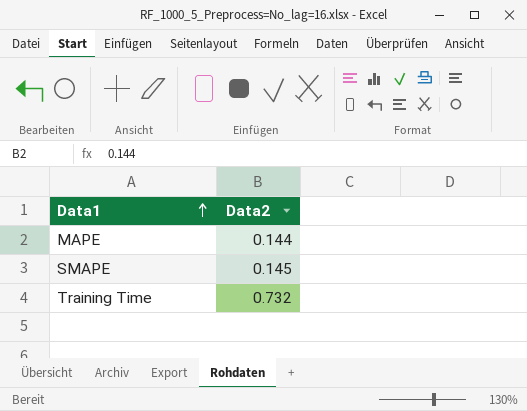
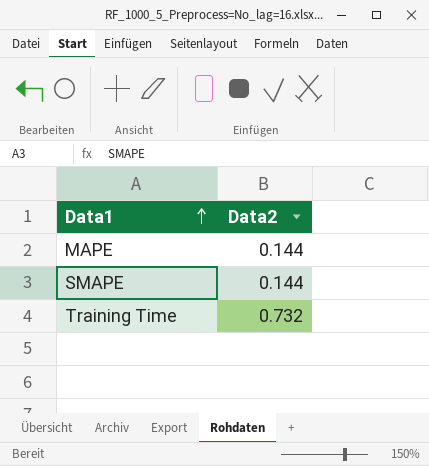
SMAPE | Data2: 0.145 -> 0.144

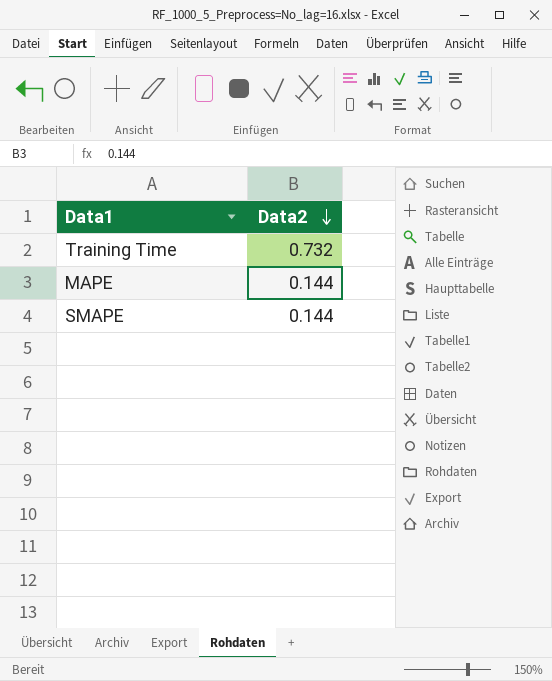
row order: Data1 ascending -> Data2 descending

